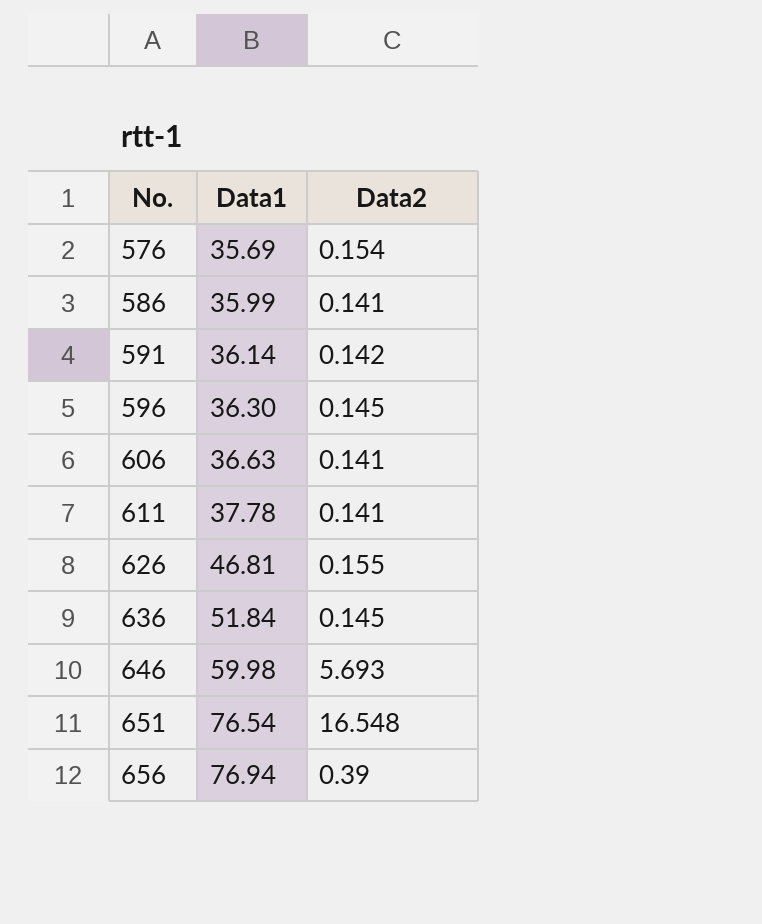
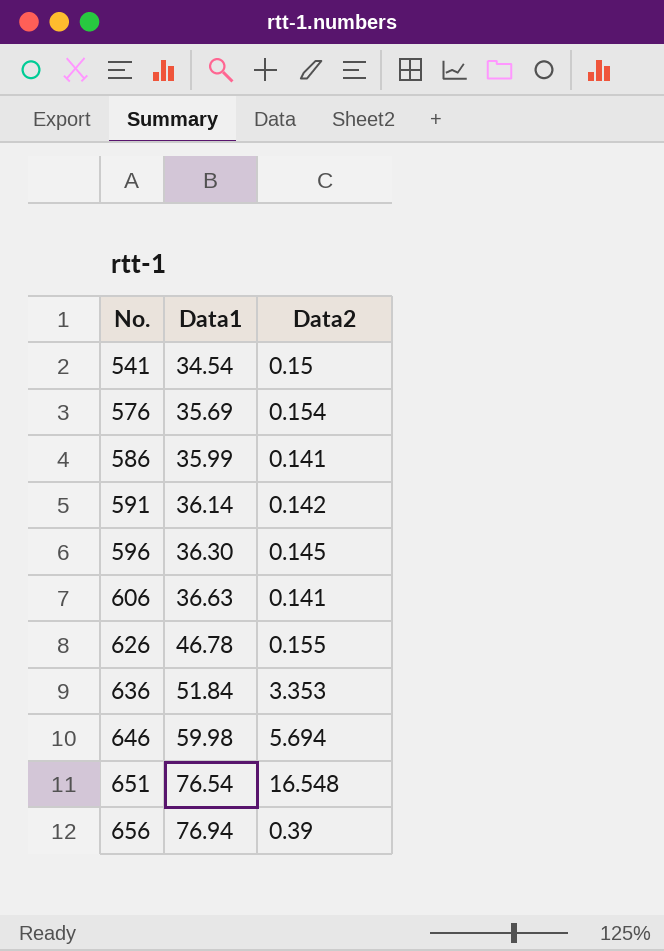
row 611: 37.78 | 0.141 -> none
row 541: none -> 34.54 | 0.15
626 | Data1: 46.81 -> 46.78
636 | Data2: 0.145 -> 3.353
646 | Data2: 5.693 -> 5.694

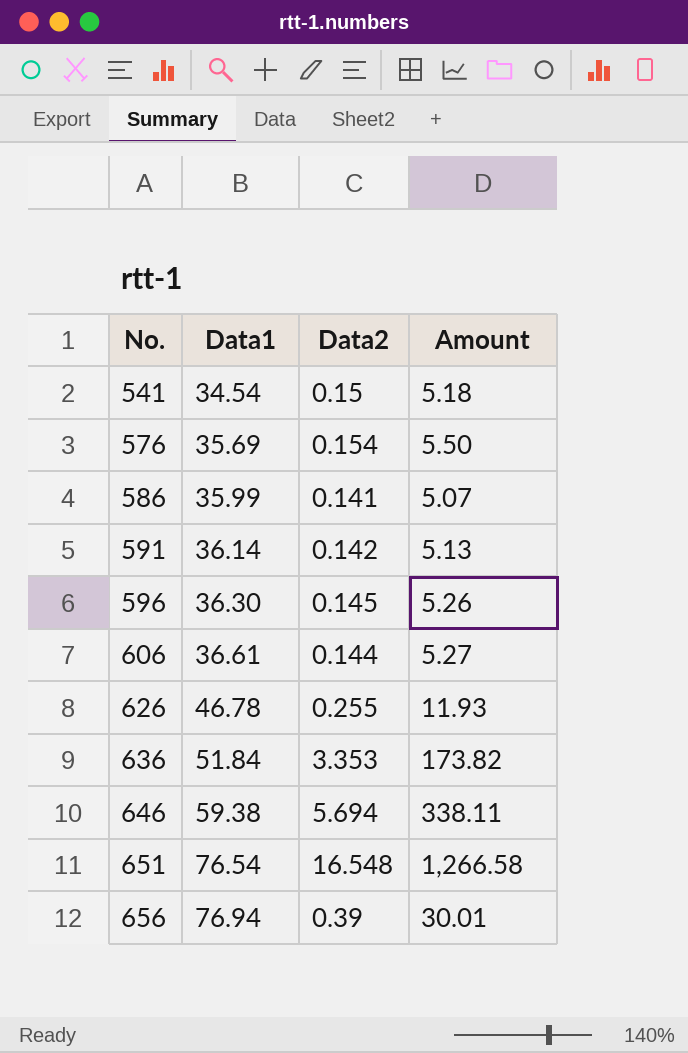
column Amount | formula: none -> [Data1] * [Data2]
606 | Data1: 36.63 -> 36.61
606 | Data2: 0.141 -> 0.144
626 | Data2: 0.155 -> 0.255
646 | Data1: 59.98 -> 59.38

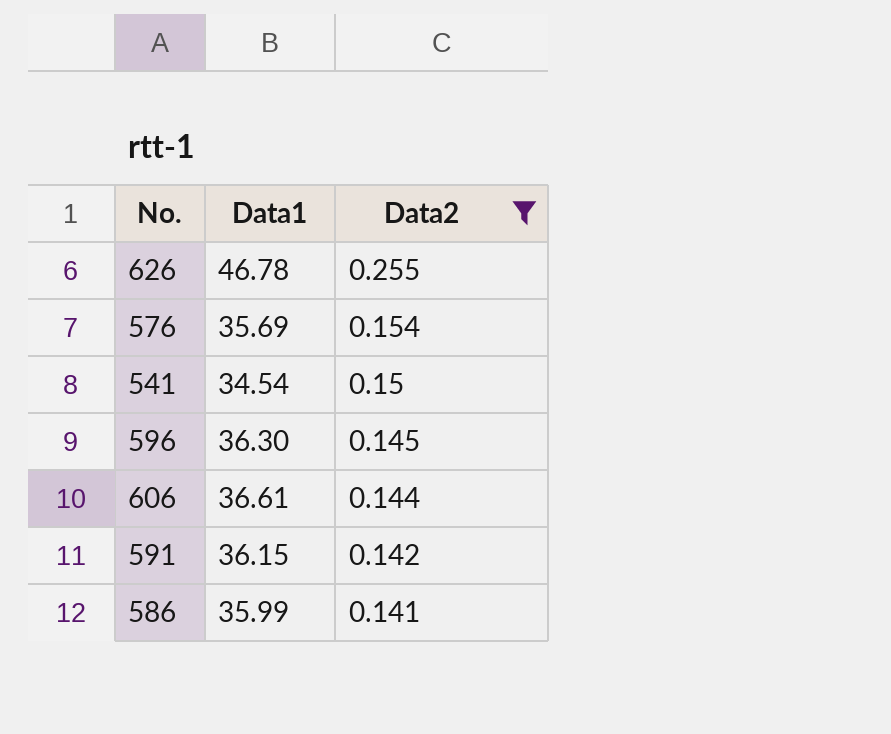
filter: none -> Data2 <= 0.255
row order: No. ascending -> Data2 descending
column Amount | formula: [Data1] * [Data2] -> none
591 | Data1: 36.14 -> 36.15

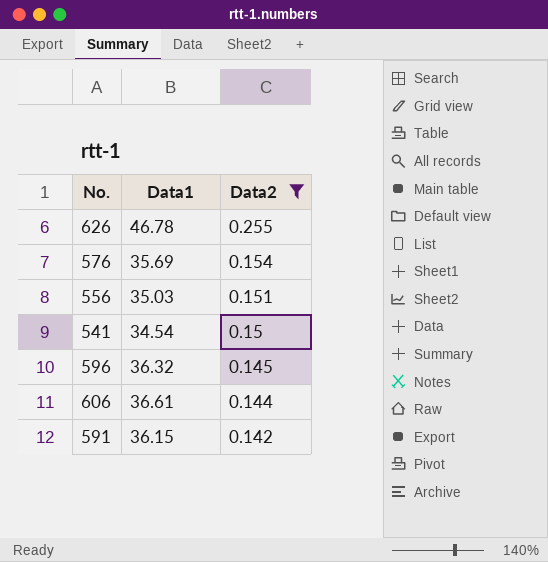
row 586: 35.99 | 0.141 -> none
row 556: none -> 35.03 | 0.151
596 | Data1: 36.30 -> 36.32

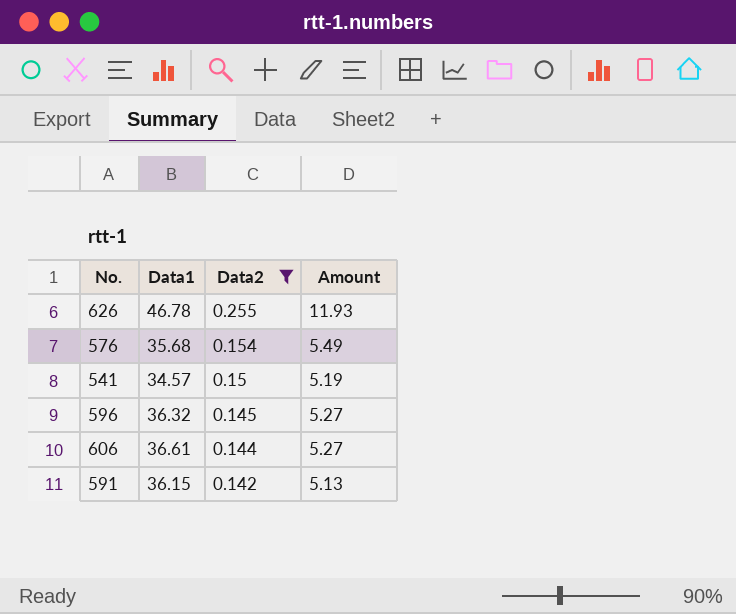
column Amount | formula: none -> [Data1] * [Data2]
row 556: 35.03 | 0.151 -> none
576 | Data1: 35.69 -> 35.68
541 | Data1: 34.54 -> 34.57

